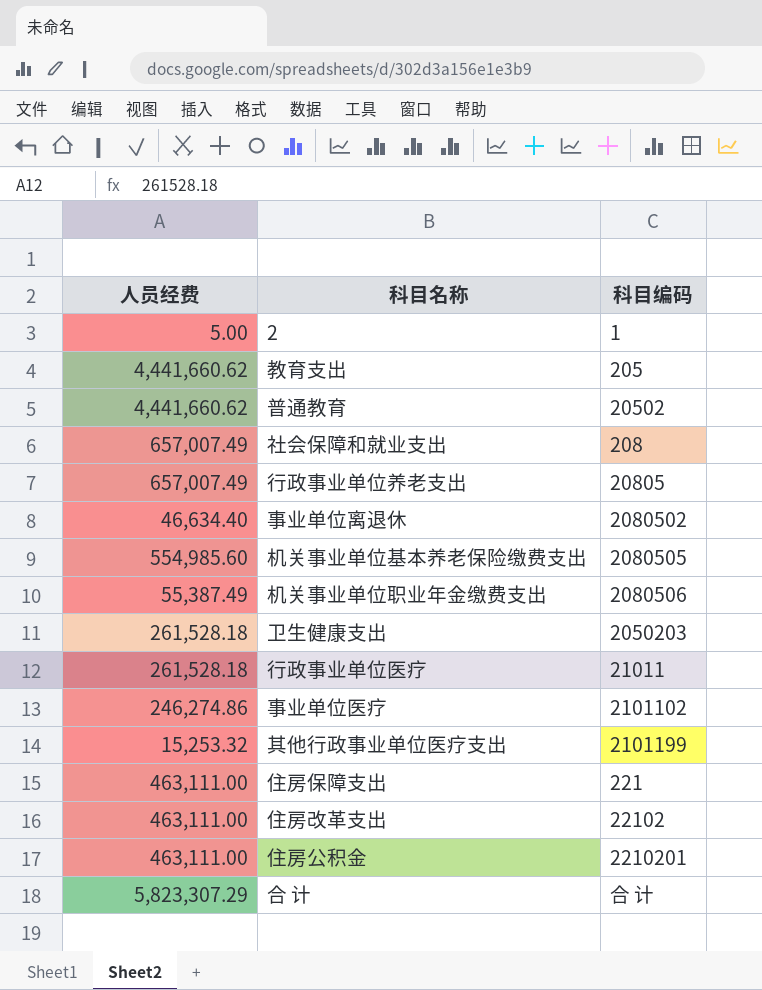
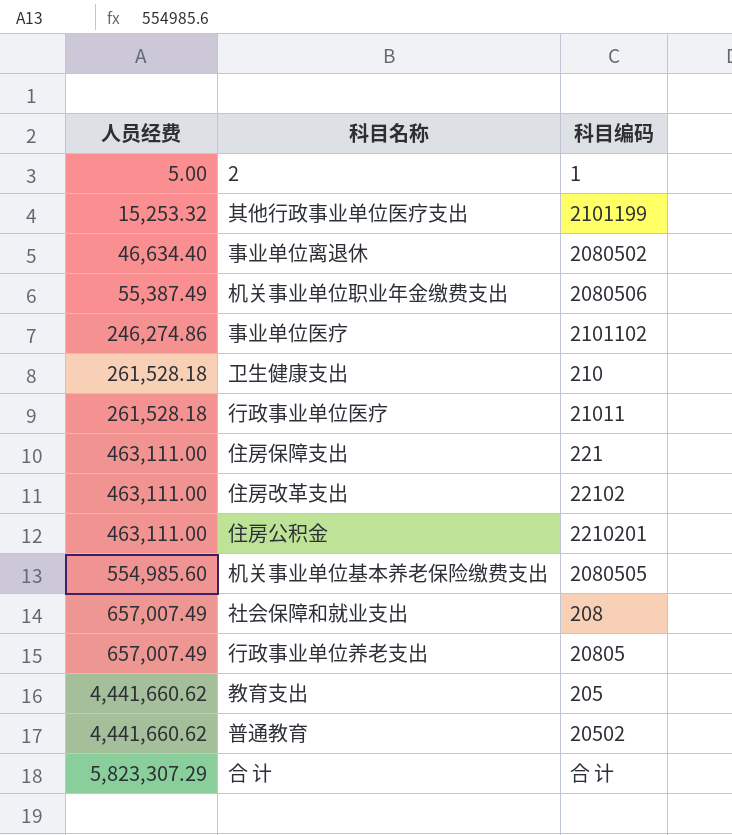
row order: none -> 人员经费 ascending
卫生健康支出 | 科目编码: 2050203 -> 210

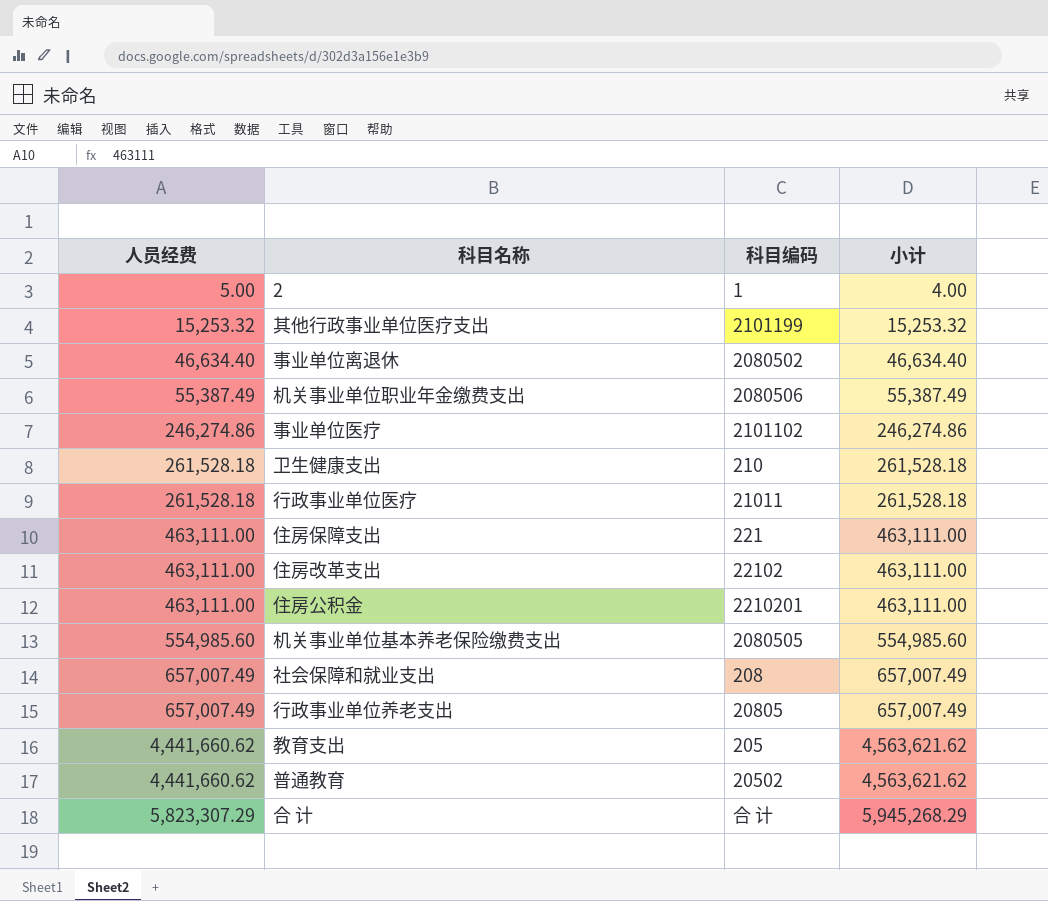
column 小计 | position: none -> 4

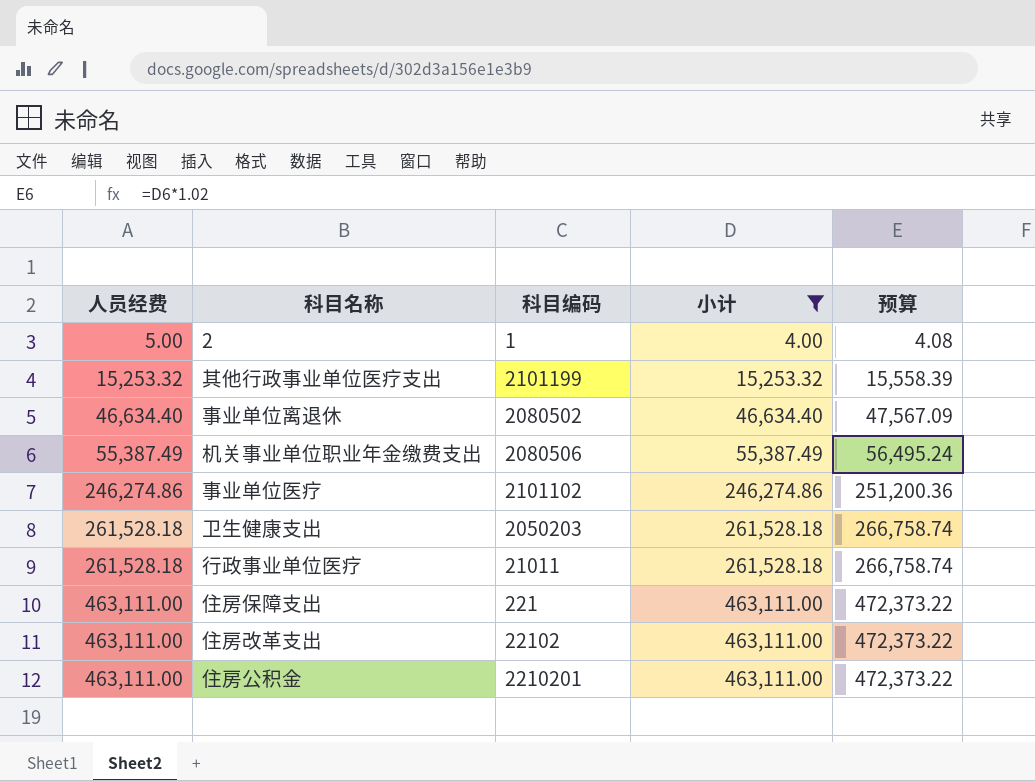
filter: none -> 小计 <= 463,111.00
column 预算 | formula: none -> [小计] * 1.02
卫生健康支出 | 科目编码: 210 -> 2050203

